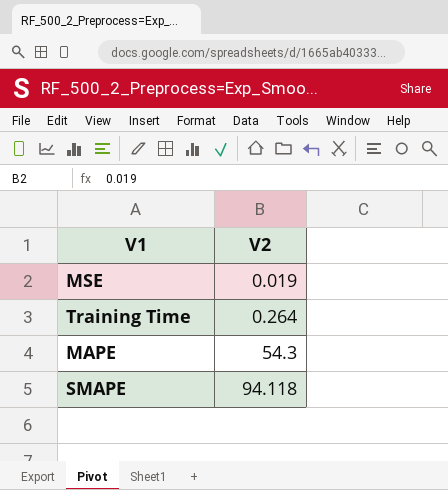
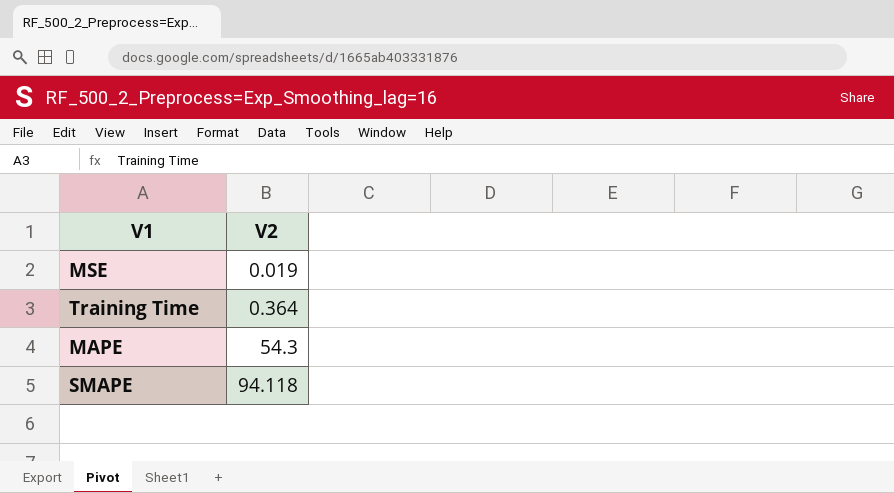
Training Time | V2: 0.264 -> 0.364

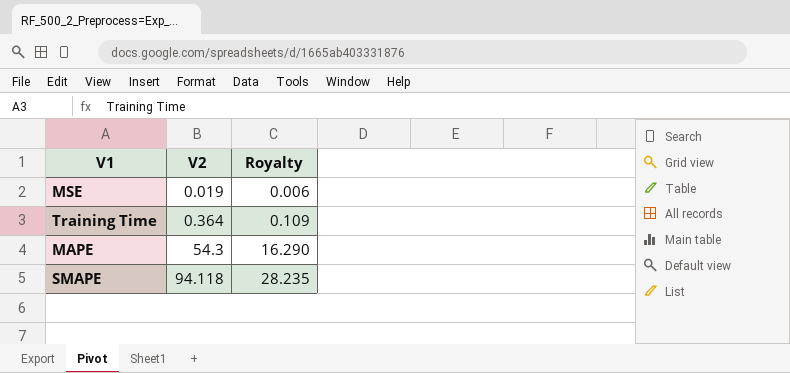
column Royalty | formula: none -> [V2] * 0.3

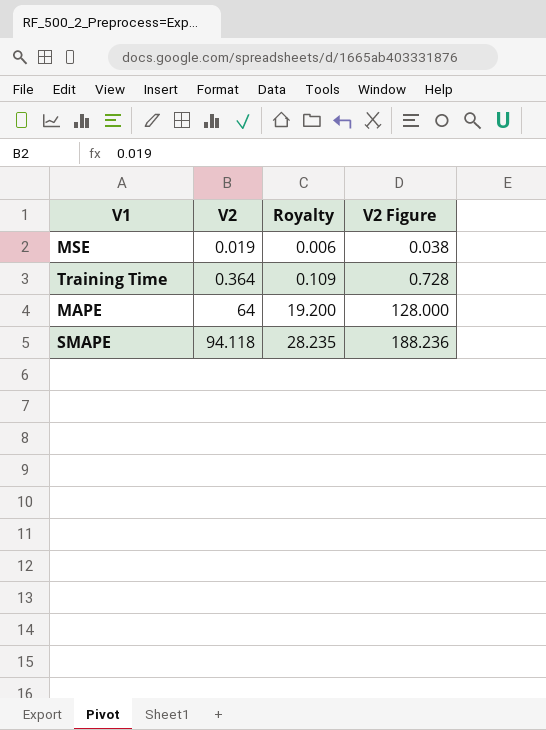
column V2 Figure | formula: none -> [V2] * 2
MAPE | V2: 54.3 -> 64
MAPE | Royalty: 16.290 -> 19.200

